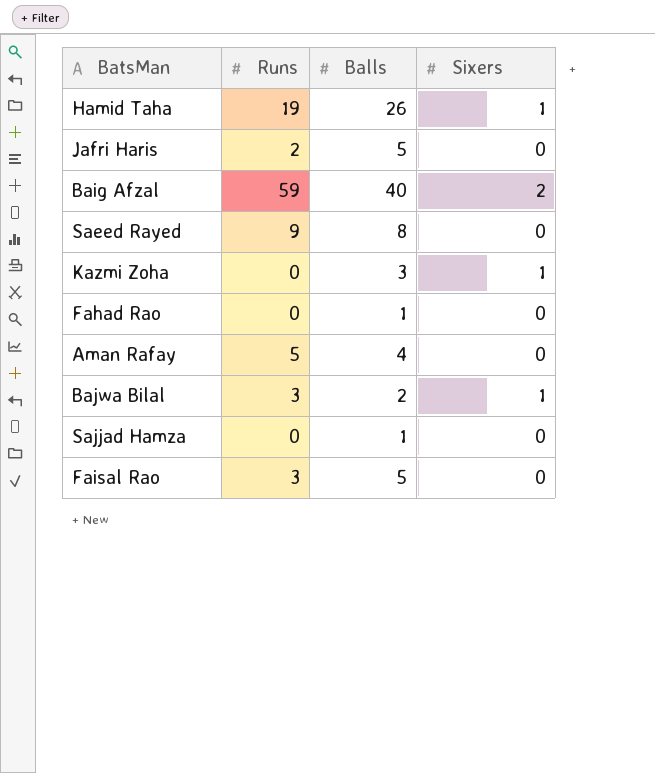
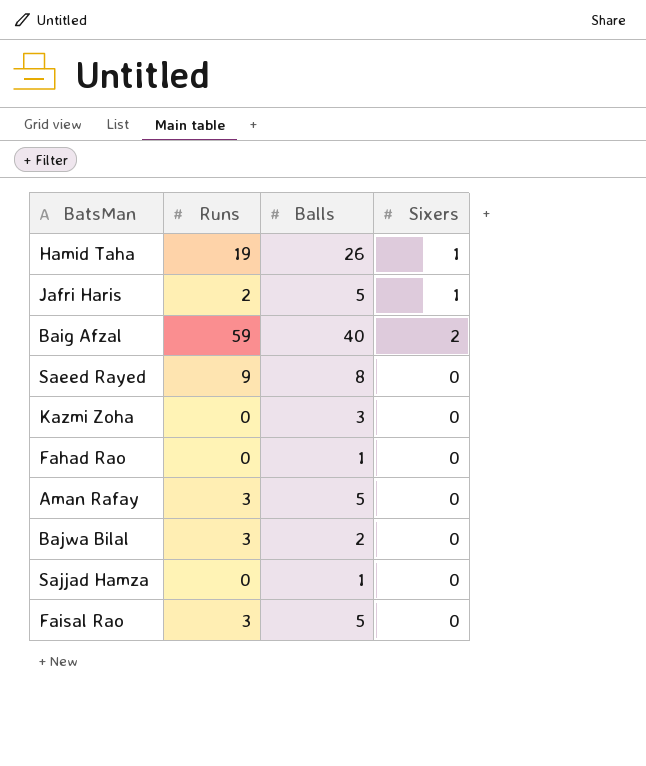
Jafri Haris | Sixers: 0 -> 1
Kazmi Zoha | Sixers: 1 -> 0
Aman Rafay | Runs: 5 -> 3
Aman Rafay | Balls: 4 -> 5
Bajwa Bilal | Sixers: 1 -> 0

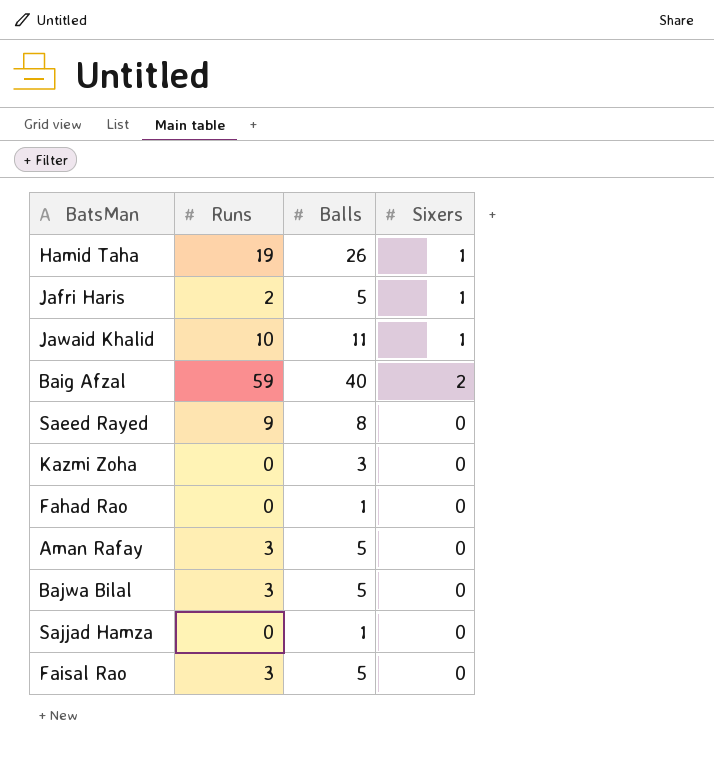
row Jawaid Khalid: none -> 10 | 11 | 1
Bajwa Bilal | Balls: 2 -> 5

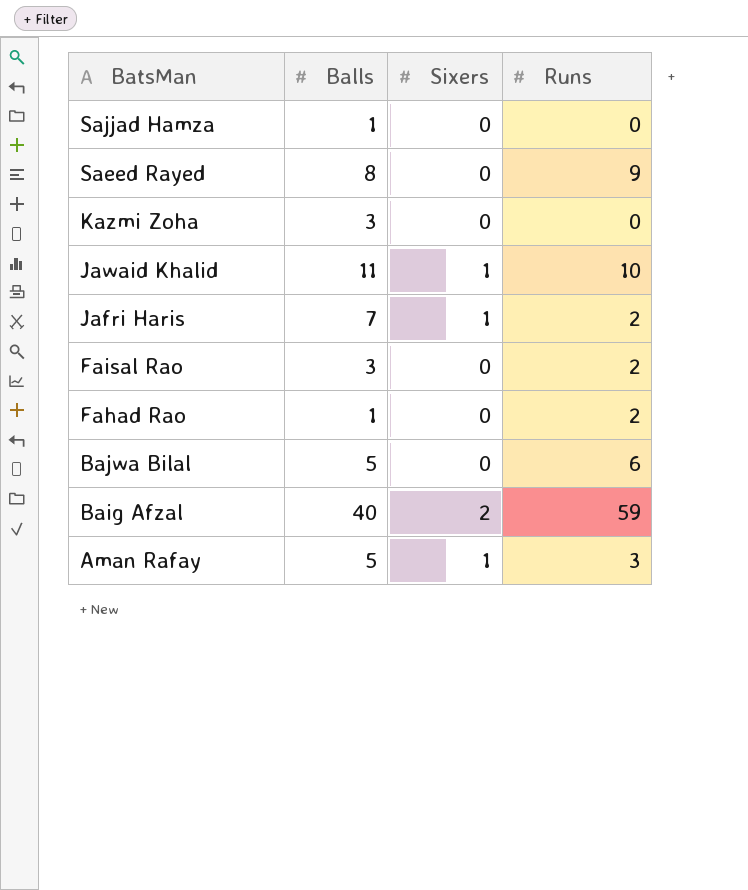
row order: none -> BatsMan descending
column Runs | position: 2 -> 4
row Hamid Taha: 19 | 26 | 1 -> none
Jafri Haris | Balls: 5 -> 7
Faisal Rao | Balls: 5 -> 3
Faisal Rao | Runs: 3 -> 2
Fahad Rao | Runs: 0 -> 2
Bajwa Bilal | Runs: 3 -> 6
Aman Rafay | Sixers: 0 -> 1

